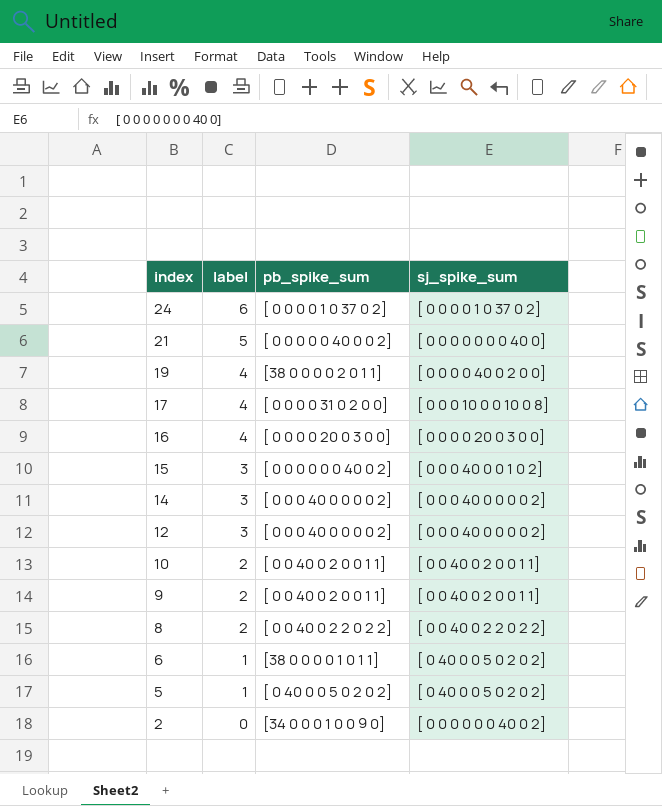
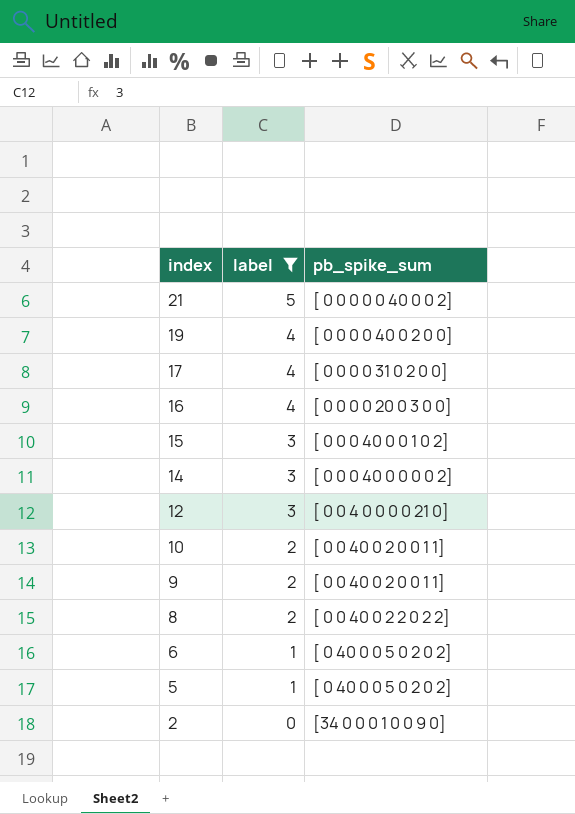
filter: none -> label != 6
column sj_spike_sum | position: 4 -> none
19 | pb_spike_sum: [38 0 0 0 0 2 0 1 1] -> [ 0 0 0 0 40 0 2 0 0]
15 | pb_spike_sum: [ 0 0 0 0 0 0 40 0 2] -> [ 0 0 0 40 0 0 1 0 2]
12 | pb_spike_sum: [ 0 0 0 40 0 0 0 0 2] -> [ 0 0 4 0 0 0 0 21 0]
6 | pb_spike_sum: [38 0 0 0 0 1 0 1 1] -> [ 0 40 0 0 5 0 2 0 2]

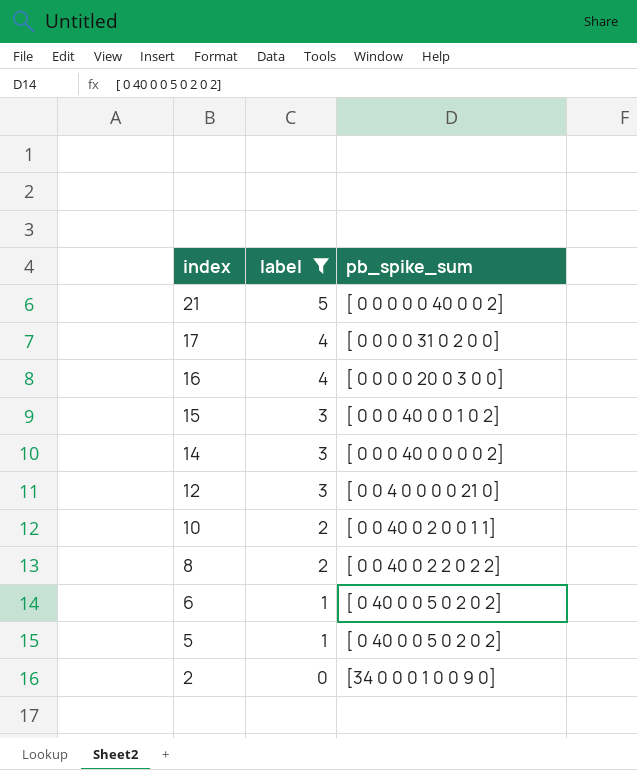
row 19: 4 | [ 0 0 0 0 40 0 2 0 0] -> none
row 9: 2 | [ 0 0 40 0 2 0 0 1 1] -> none

